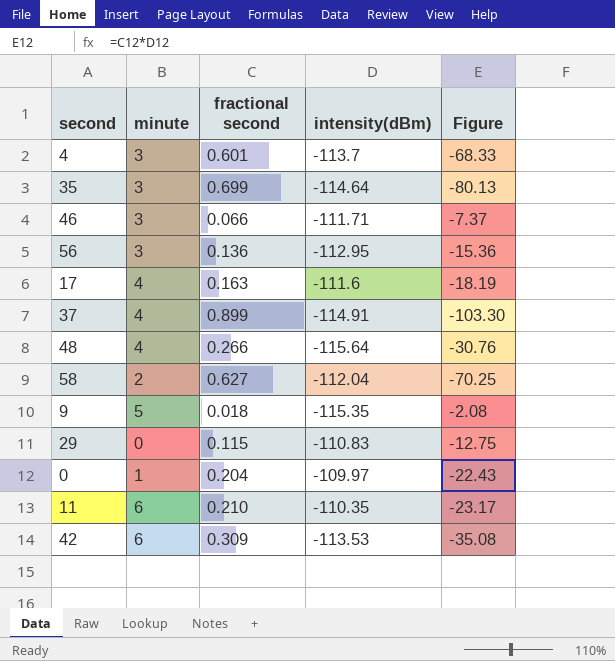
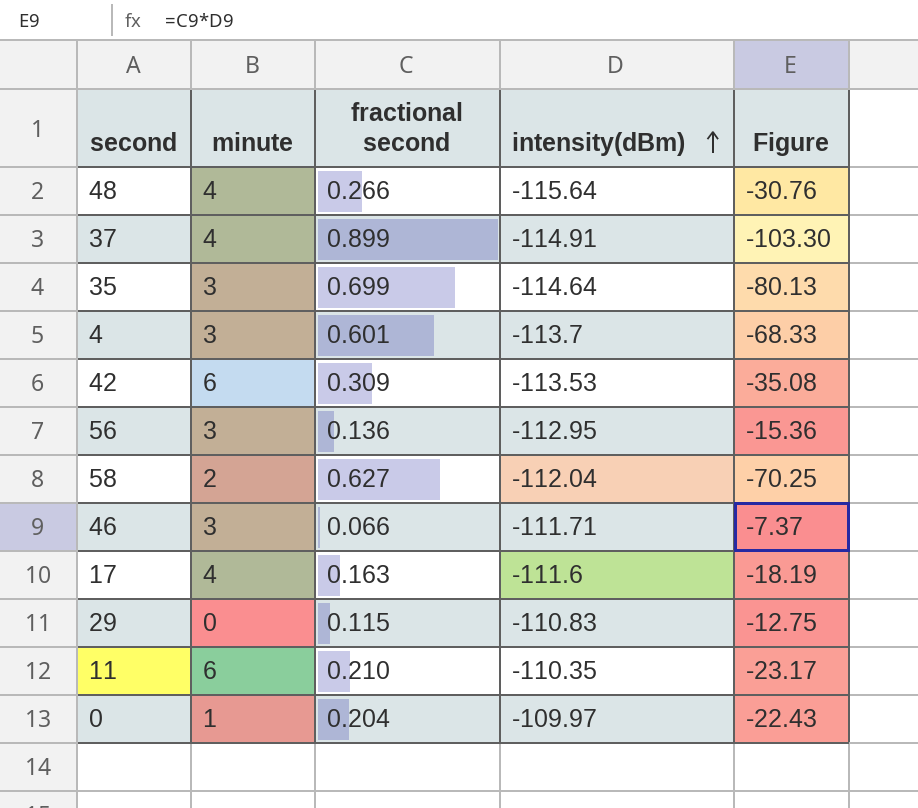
row order: none -> intensity(dBm) ascending
row 9: 5 | 0.018 | -115.35 | -2.08 -> none

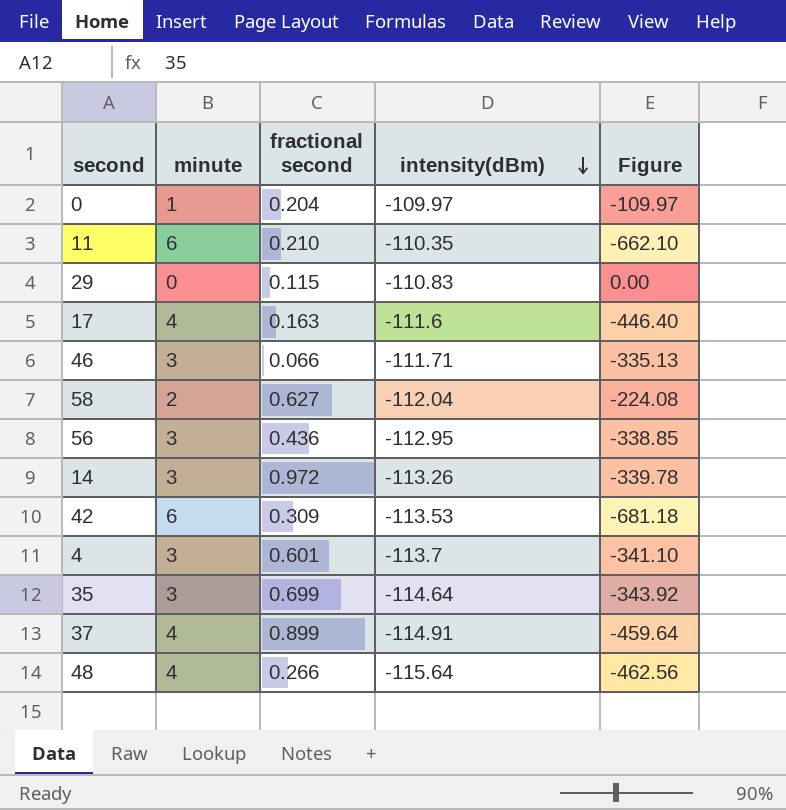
row order: intensity(dBm) ascending -> intensity(dBm) descending
column Figure | formula: [fractional second] * [intensity(dBm)] -> [minute] * [intensity(dBm)]
56 | fractional second: 0.136 -> 0.436
row 14: none -> 3 | 0.972 | -113.26 | -339.78

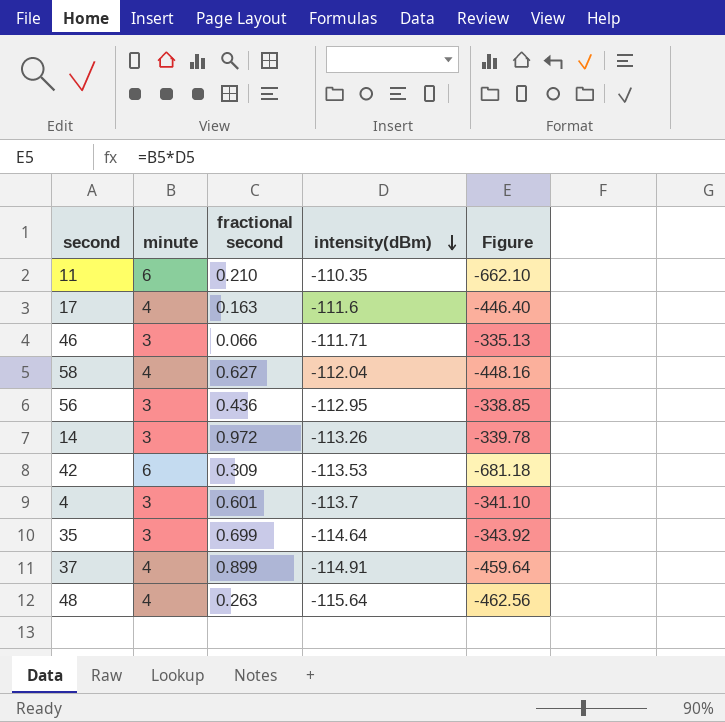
row 0: 1 | 0.204 | -109.97 | -109.97 -> none
row 29: 0 | 0.115 | -110.83 | 0.00 -> none
58 | minute: 2 -> 4
58 | Figure: -224.08 -> -448.16
48 | fractional second: 0.266 -> 0.263

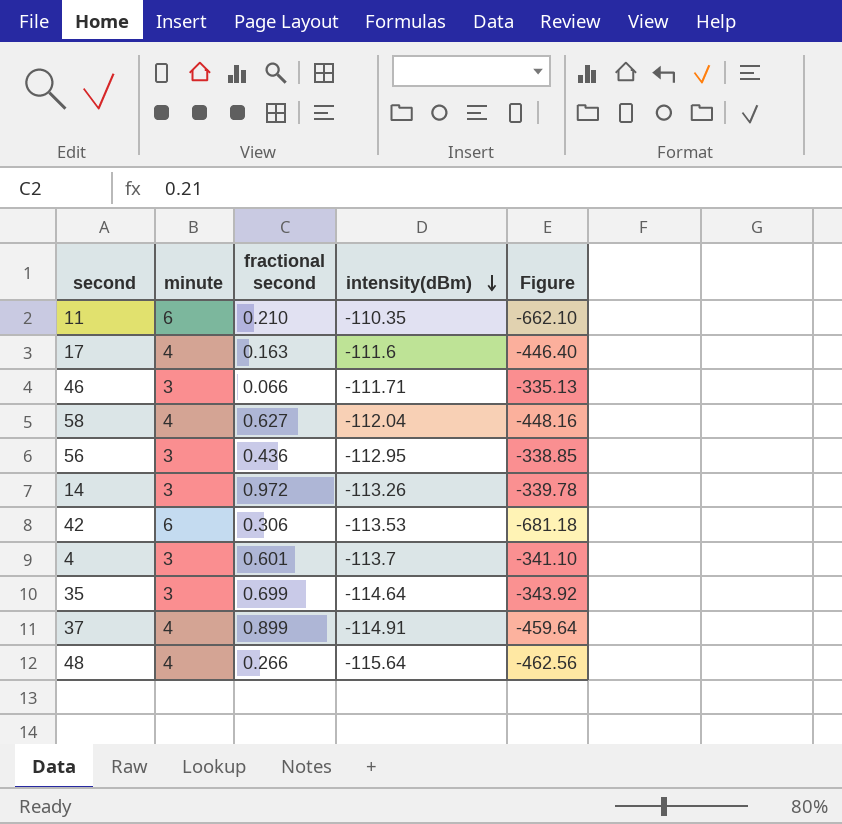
42 | fractional second: 0.309 -> 0.306
48 | fractional second: 0.263 -> 0.266

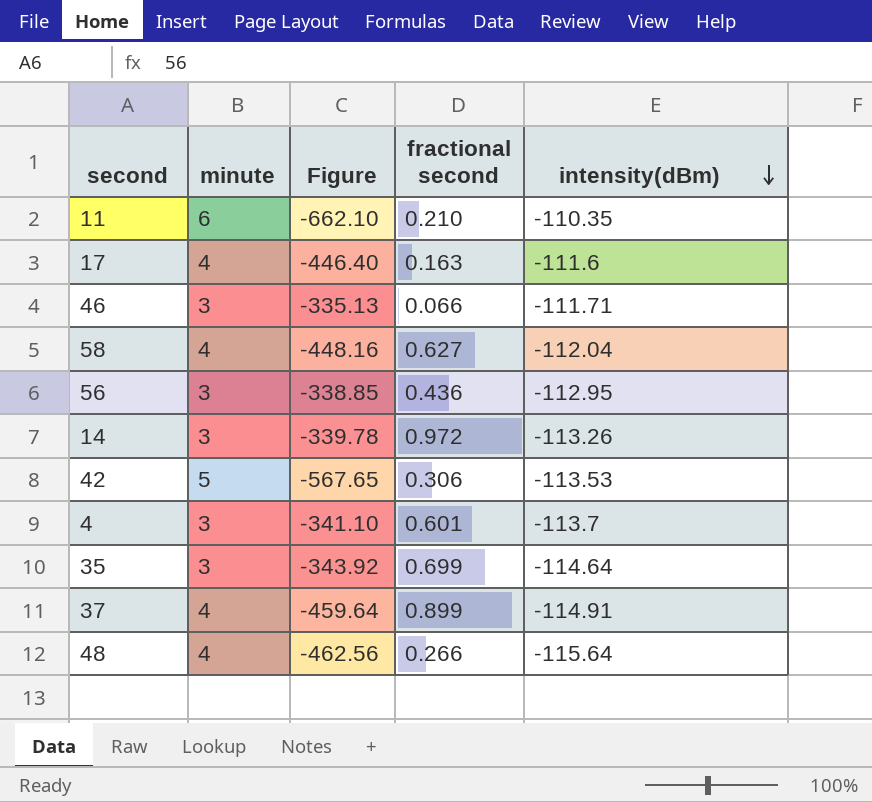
column Figure | position: 5 -> 3
42 | minute: 6 -> 5
42 | Figure: -681.18 -> -567.65

